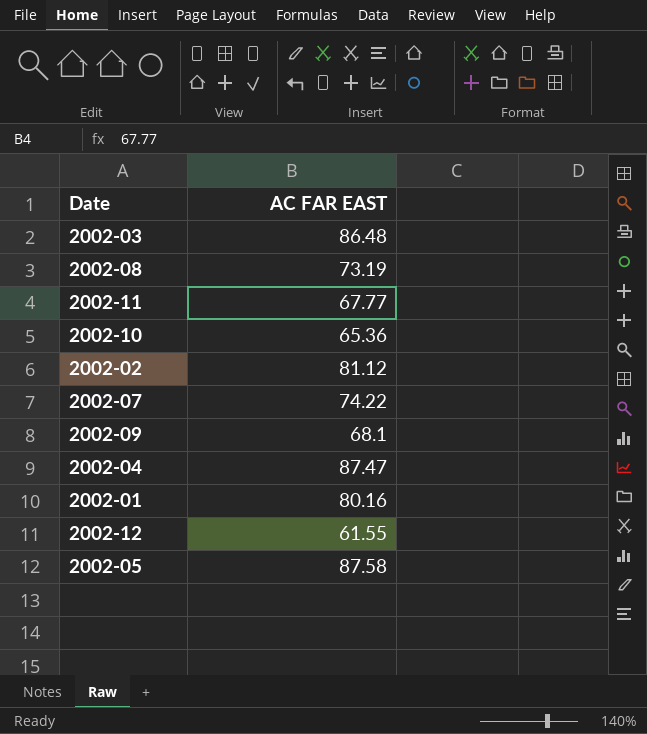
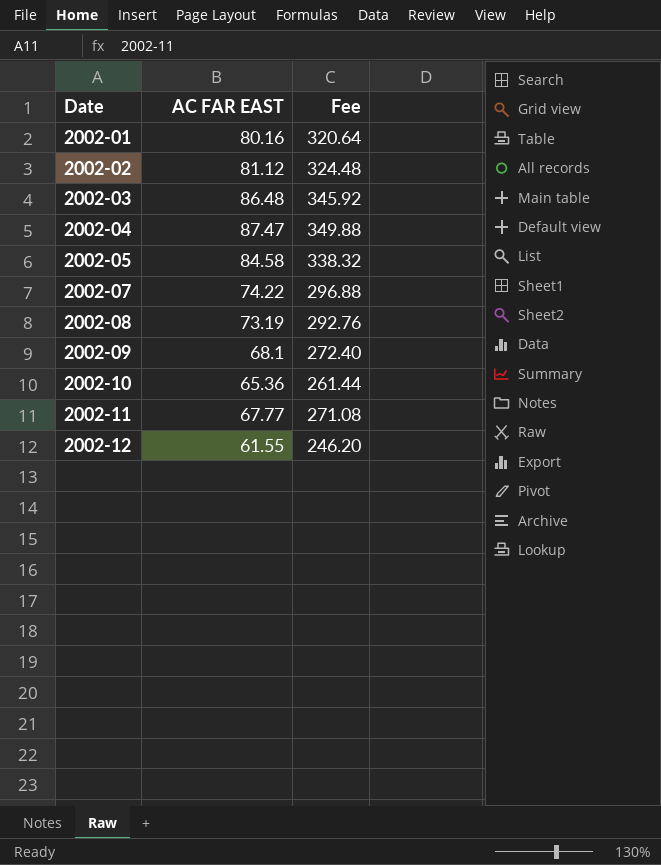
row order: none -> Date ascending
column Fee | formula: none -> [AC FAR EAST] * 4
2002-05 | AC FAR EAST: 87.58 -> 84.58

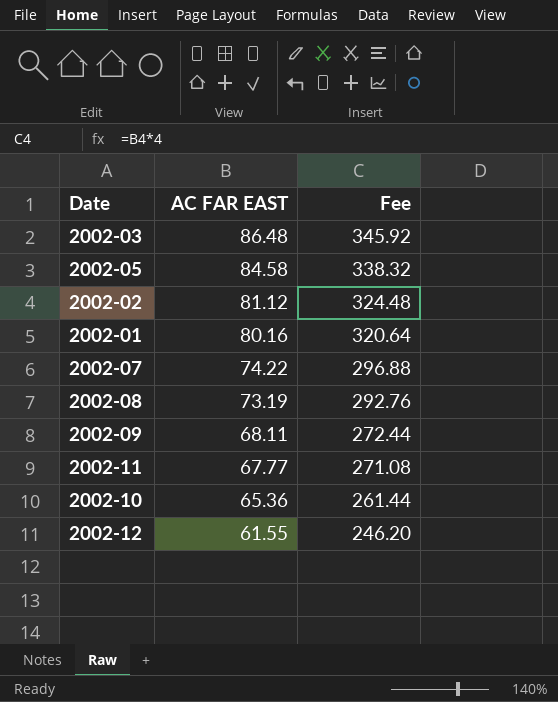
row order: Date ascending -> AC FAR EAST descending
row 2002-04: 87.47 | 349.88 -> none
2002-09 | AC FAR EAST: 68.1 -> 68.11
2002-09 | Fee: 272.40 -> 272.44

